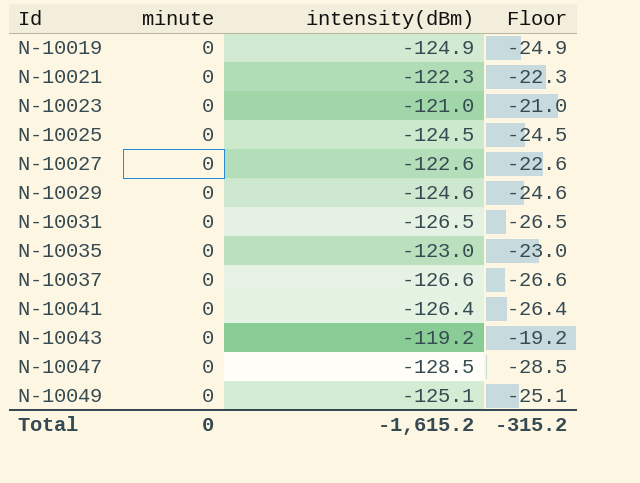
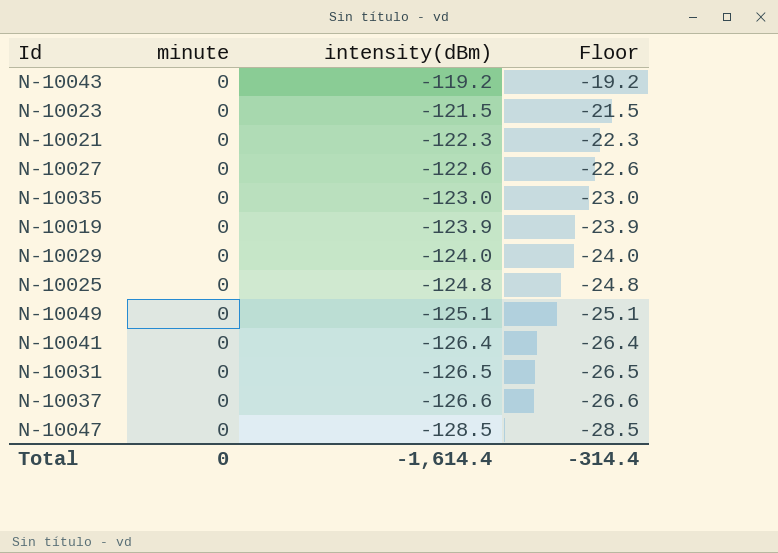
row order: Id ascending -> intensity(dBm) descending
N-10023 | intensity(dBm): -121.0 -> -121.5
N-10023 | Floor: -21.0 -> -21.5
N-10019 | intensity(dBm): -124.9 -> -123.9
N-10019 | Floor: -24.9 -> -23.9
N-10029 | intensity(dBm): -124.6 -> -124.0
N-10029 | Floor: -24.6 -> -24.0
N-10025 | intensity(dBm): -124.5 -> -124.8
N-10025 | Floor: -24.5 -> -24.8
Total | intensity(dBm): -1,615.2 -> -1,614.4
Total | Floor: -315.2 -> -314.4

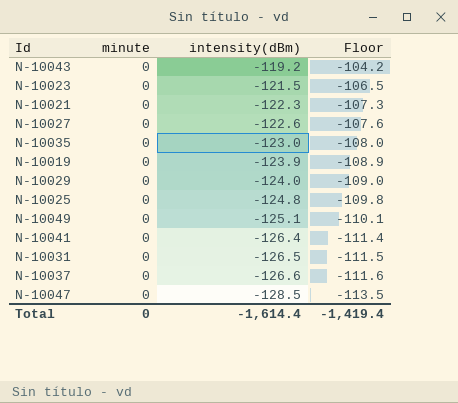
column Floor | formula: [intensity(dBm)] + 100 -> [intensity(dBm)] + 15
Total | Floor: -314.4 -> -1,419.4

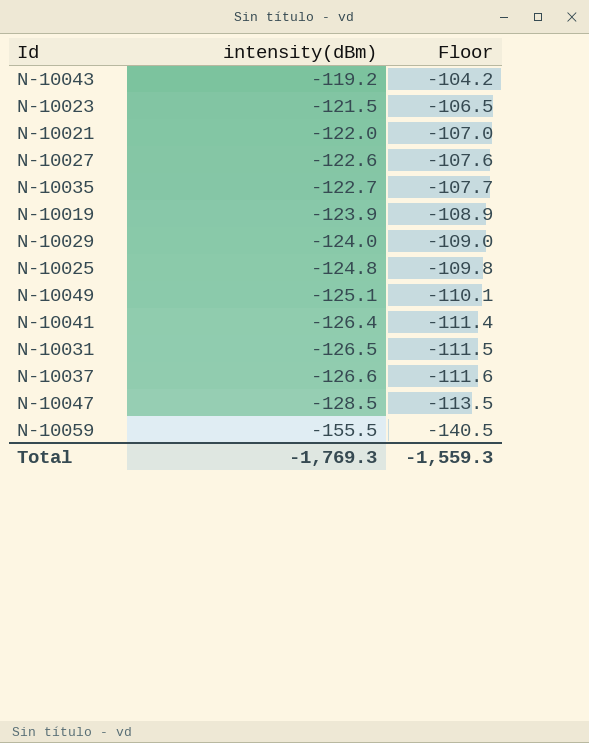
column minute | position: 2 -> none
N-10021 | intensity(dBm): -122.3 -> -122.0
N-10021 | Floor: -107.3 -> -107.0
N-10035 | intensity(dBm): -123.0 -> -122.7
N-10035 | Floor: -108.0 -> -107.7
row N-10059: none -> -155.5 | -140.5
Total | intensity(dBm): -1,614.4 -> -1,769.3
Total | Floor: -1,419.4 -> -1,559.3

